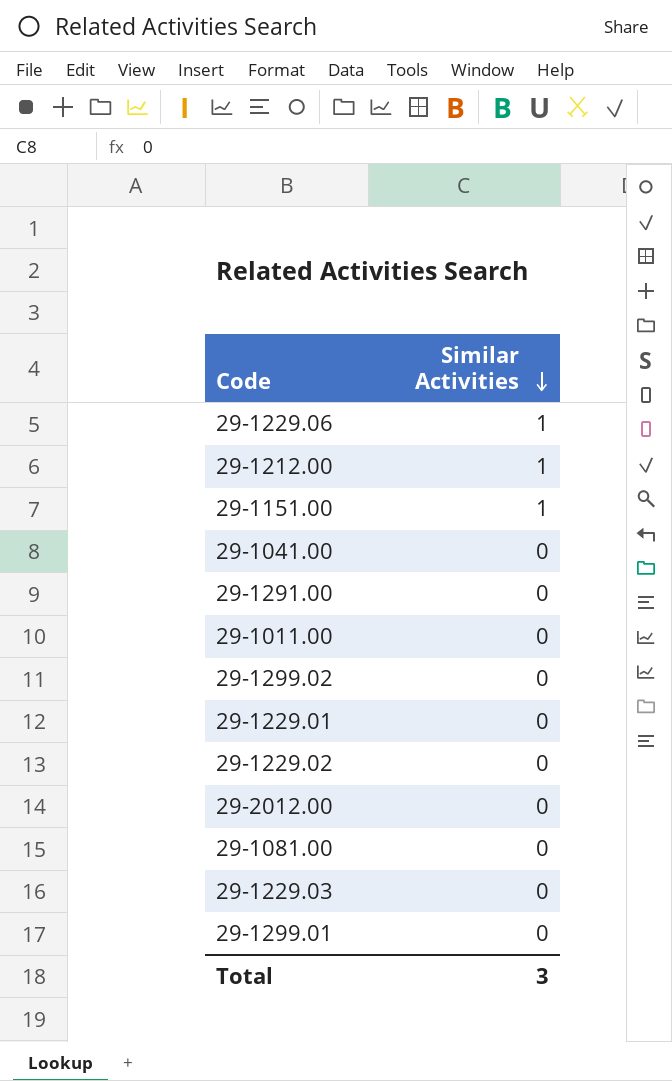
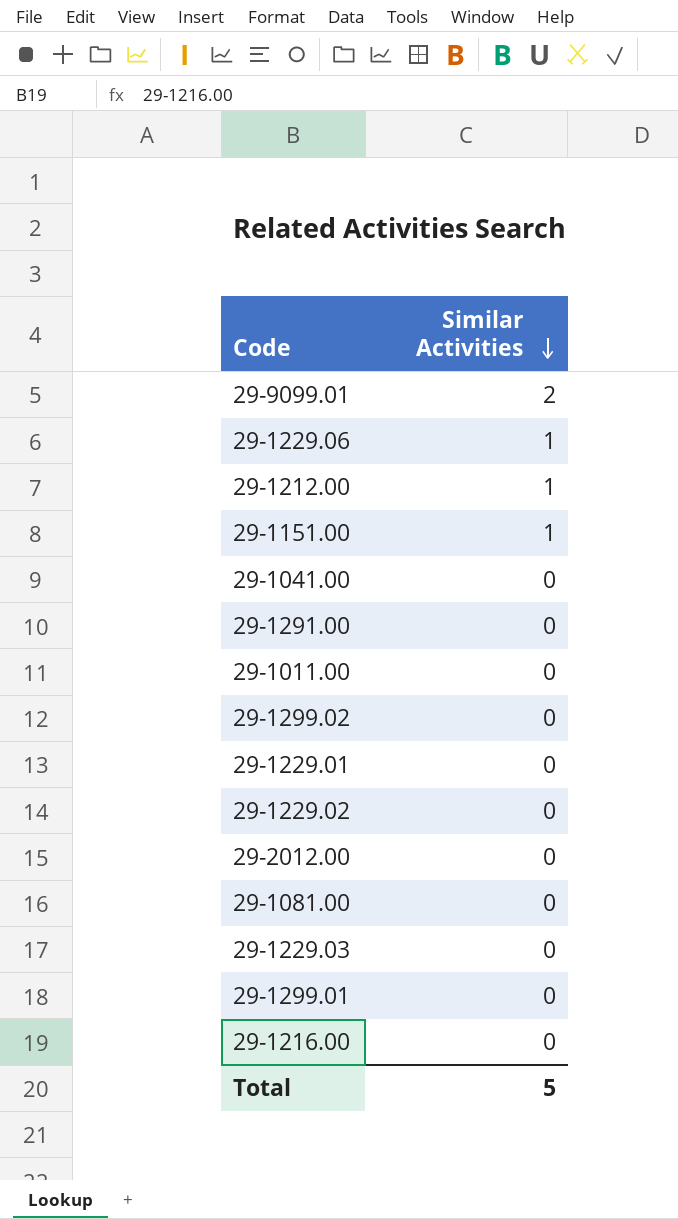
row 29-9099.01: none -> 2
row 29-1216.00: none -> 0
Total | Similar Activities: 3 -> 5

